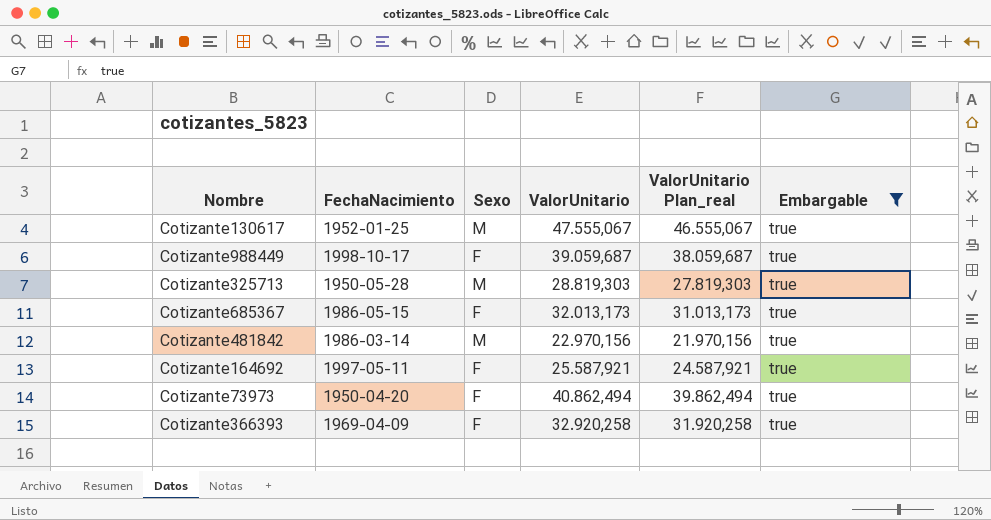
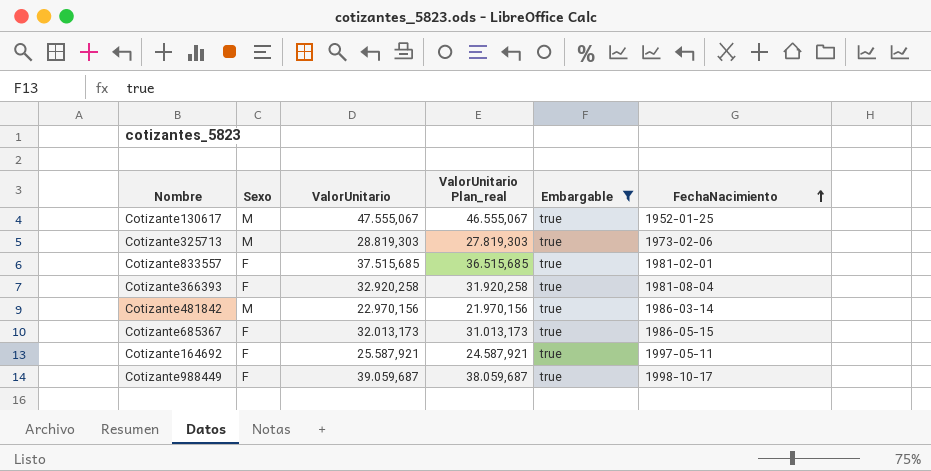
row order: none -> FechaNacimiento ascending
column FechaNacimiento | position: 2 -> 6
row Cotizante73973: 1950-04-20 | F | 40.862,494 | 39.862,494 | true -> none
Cotizante325713 | FechaNacimiento: 1950-05-28 -> 1973-02-06
row Cotizante833557: none -> F | 37.515,685 | 36.515,685 | true | 1981-02-01
Cotizante366393 | FechaNacimiento: 1969-04-09 -> 1981-08-04

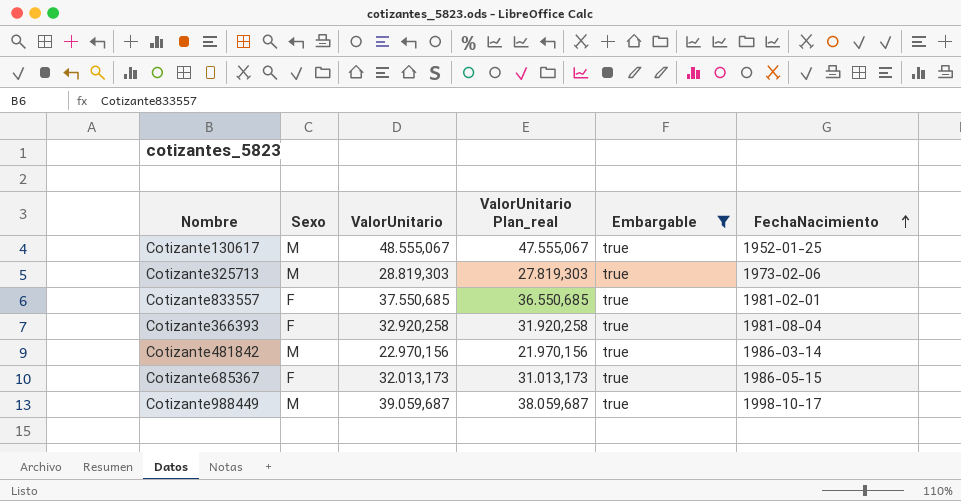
row Cotizante164692: F | 25.587,921 | 24.587,921 | true | 1997-05-11 -> none
Cotizante130617 | ValorUnitario: 47.555,067 -> 48.555,067
Cotizante130617 | ValorUnitario Plan_real: 46.555,067 -> 47.555,067
Cotizante833557 | ValorUnitario: 37.515,685 -> 37.550,685
Cotizante833557 | ValorUnitario Plan_real: 36.515,685 -> 36.550,685
Cotizante988449 | Sexo: F -> M

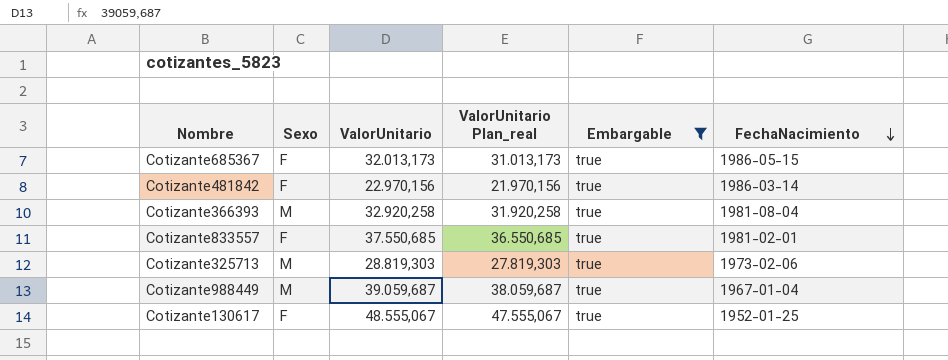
row order: FechaNacimiento ascending -> FechaNacimiento descending
Cotizante481842 | Sexo: M -> F
Cotizante366393 | Sexo: F -> M
Cotizante988449 | FechaNacimiento: 1998-10-17 -> 1967-01-04
Cotizante130617 | Sexo: M -> F

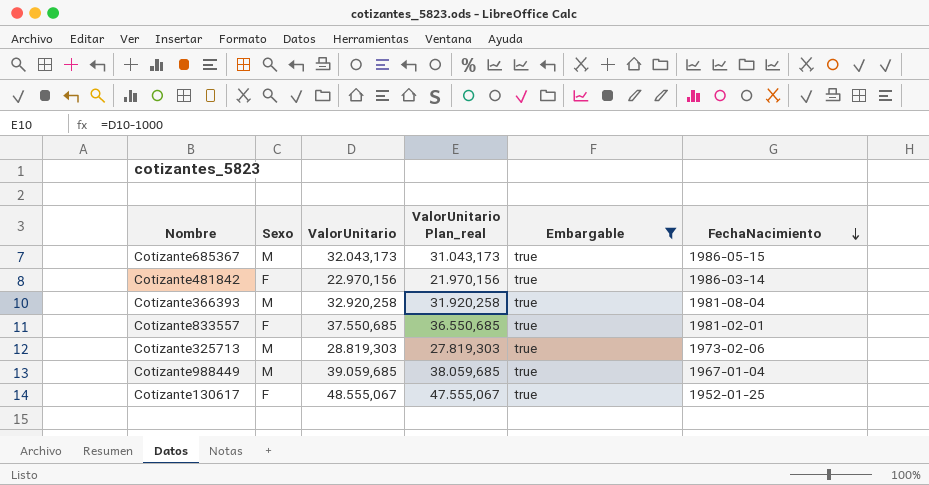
Cotizante685367 | Sexo: F -> M
Cotizante685367 | ValorUnitario: 32.013,173 -> 32.043,173
Cotizante685367 | ValorUnitario Plan_real: 31.013,173 -> 31.043,173
Cotizante988449 | ValorUnitario: 39.059,687 -> 39.059,685
Cotizante988449 | ValorUnitario Plan_real: 38.059,687 -> 38.059,685

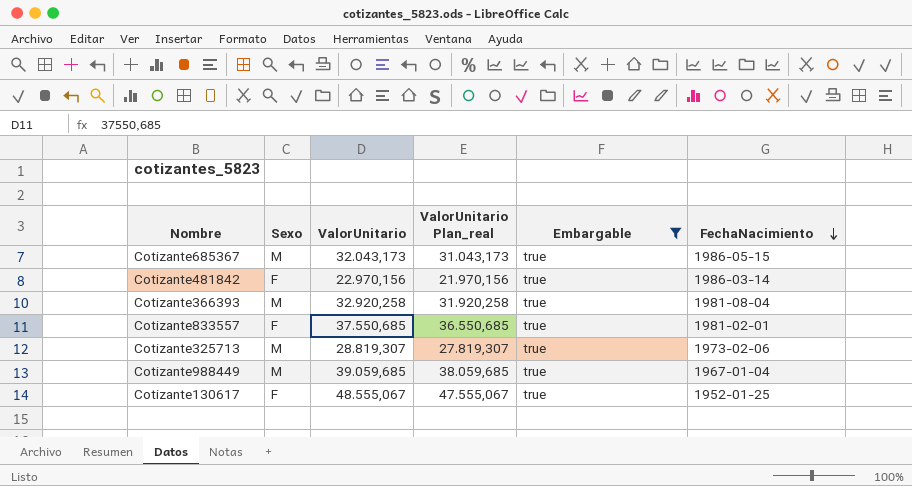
Cotizante325713 | ValorUnitario: 28.819,303 -> 28.819,307
Cotizante325713 | ValorUnitario Plan_real: 27.819,303 -> 27.819,307

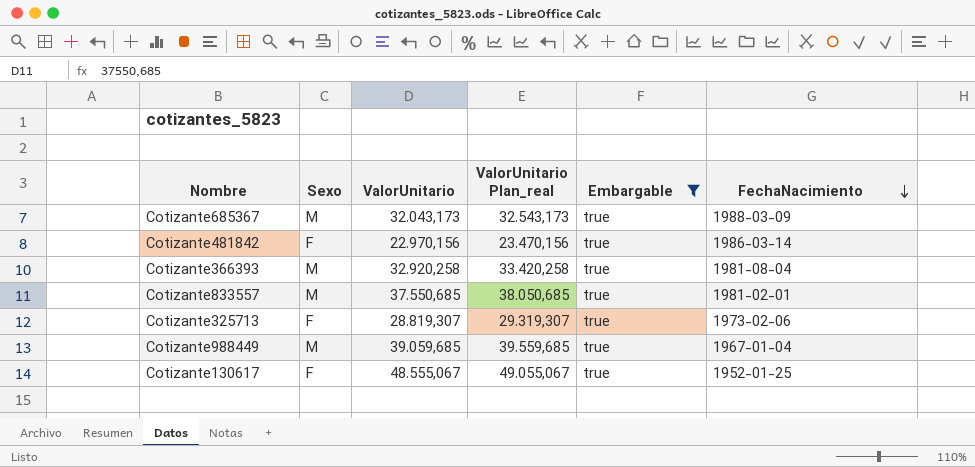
column ValorUnitario Plan_real | formula: [ValorUnitario] - 1000 -> [ValorUnitario] + 500
Cotizante685367 | FechaNacimiento: 1986-05-15 -> 1988-03-09
Cotizante833557 | Sexo: F -> M
Cotizante325713 | Sexo: M -> F

